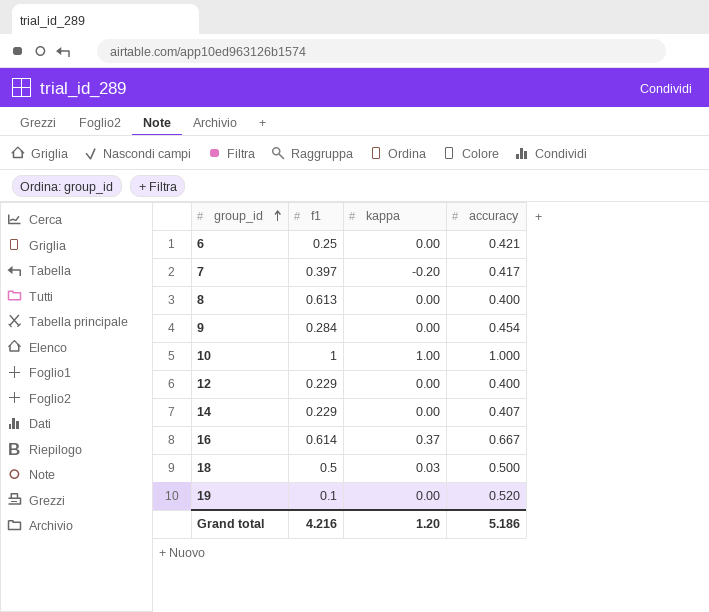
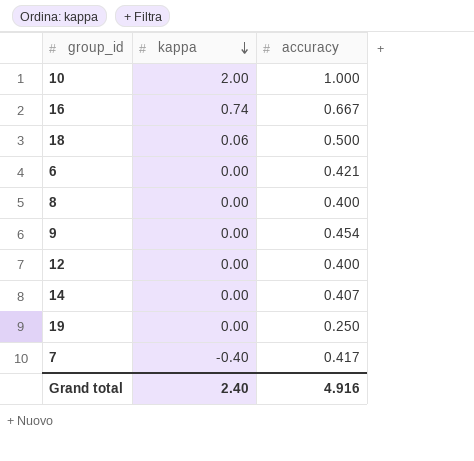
row order: group_id ascending -> kappa descending
column f1 | position: 2 -> none
10 | kappa: 1.00 -> 2.00
16 | kappa: 0.37 -> 0.74
18 | kappa: 0.03 -> 0.06
19 | accuracy: 0.520 -> 0.250
7 | kappa: -0.20 -> -0.40
Grand total | kappa: 1.20 -> 2.40
Grand total | accuracy: 5.186 -> 4.916

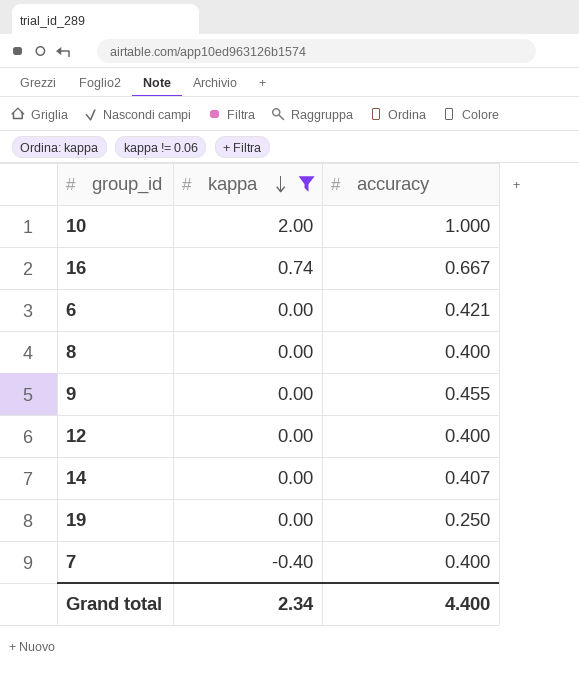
filter: none -> kappa != 0.06
9 | accuracy: 0.454 -> 0.455
7 | accuracy: 0.417 -> 0.400
Grand total | kappa: 2.40 -> 2.34
Grand total | accuracy: 4.916 -> 4.400

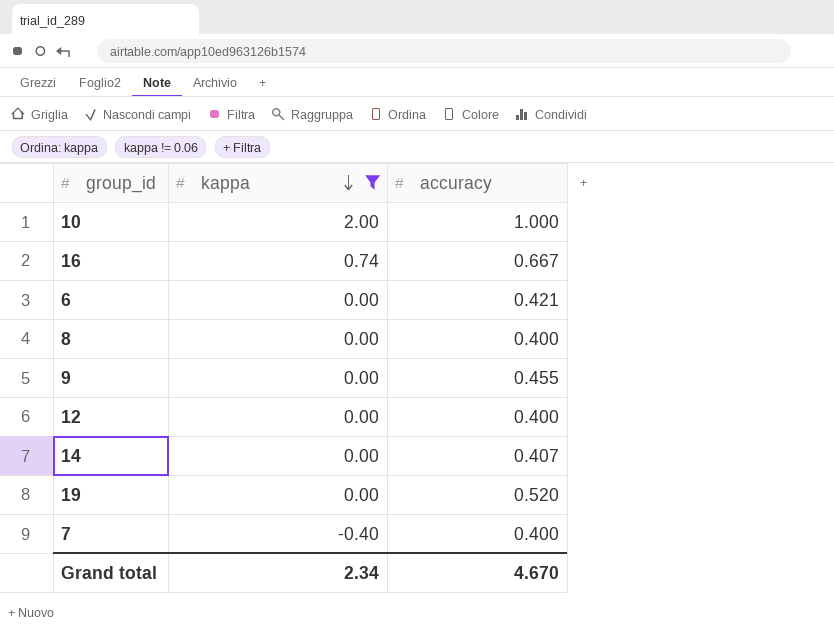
19 | accuracy: 0.250 -> 0.520
Grand total | accuracy: 4.400 -> 4.670

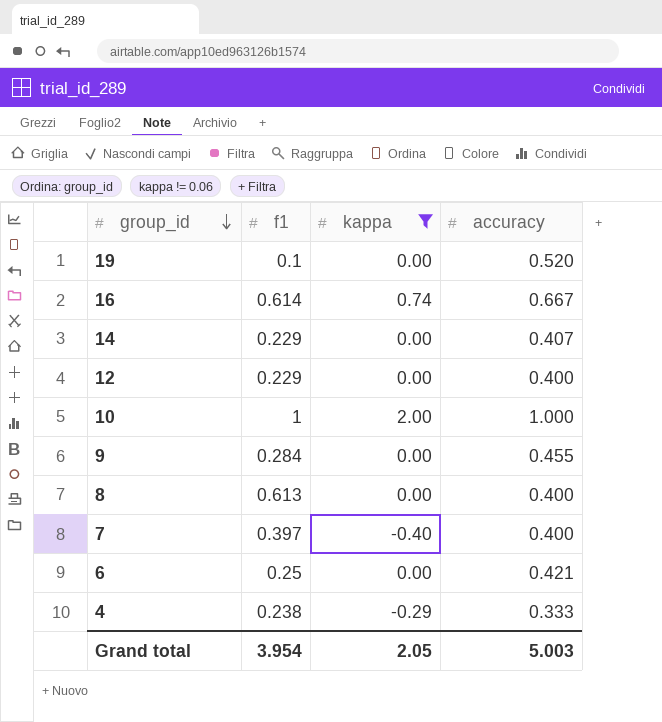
row order: kappa descending -> group_id descending
column f1 | position: none -> 2
row 4: none -> 0.238 | -0.29 | 0.333
Grand total | kappa: 2.34 -> 2.05
Grand total | accuracy: 4.670 -> 5.003

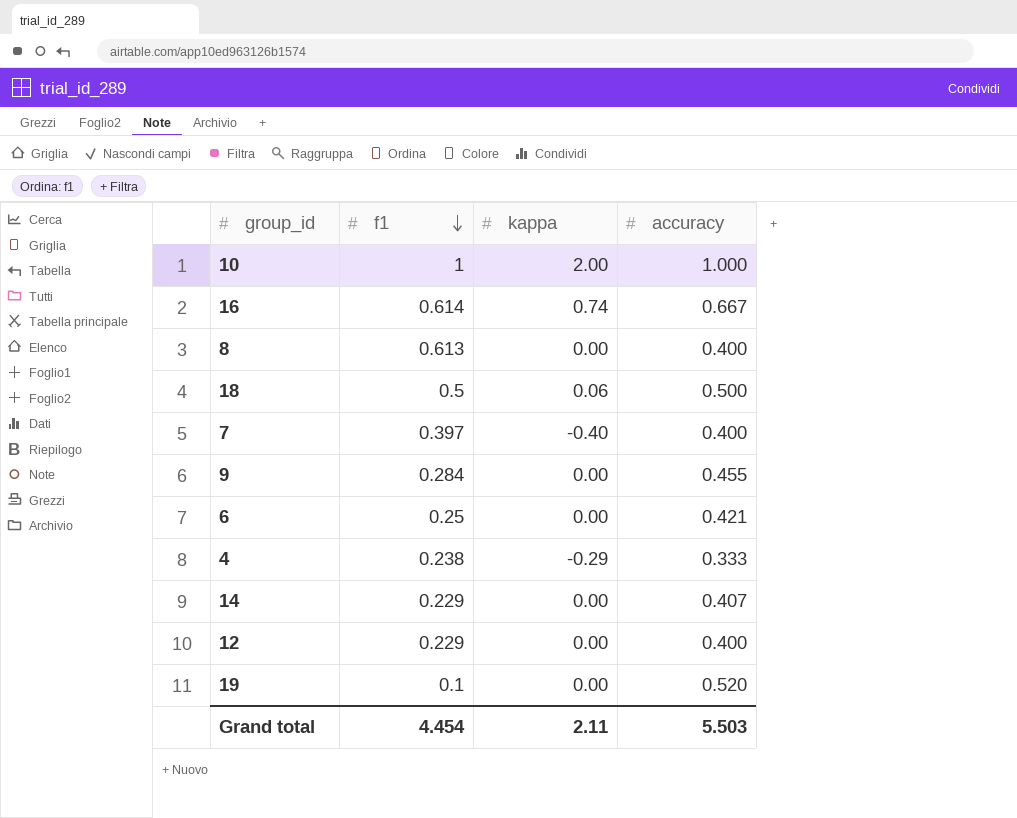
filter: kappa != 0.06 -> none
row order: group_id descending -> f1 descending
Grand total | f1: 3.954 -> 4.454
Grand total | kappa: 2.05 -> 2.11
Grand total | accuracy: 5.003 -> 5.503

